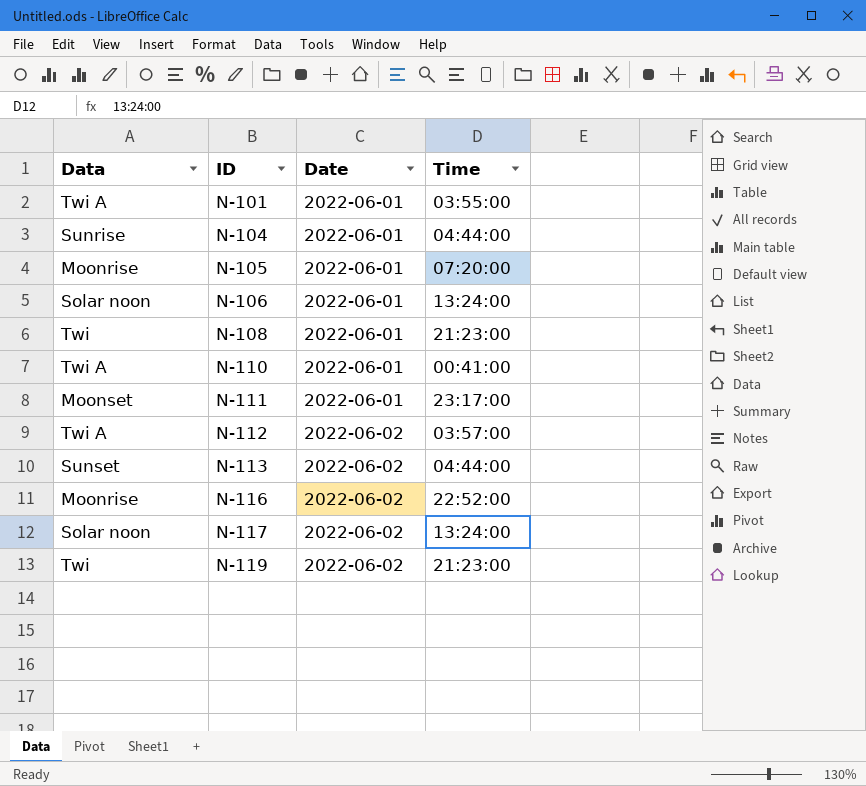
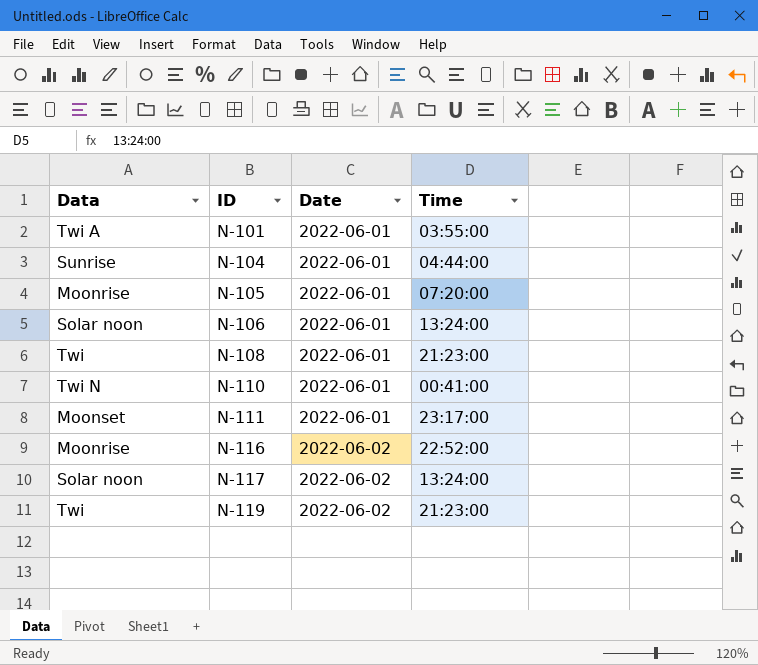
row N-112: Twi A | 2022-06-02 | 03:57:00 -> none
row N-113: Sunset | 2022-06-02 | 04:44:00 -> none
N-110 | Data: Twi A -> Twi N

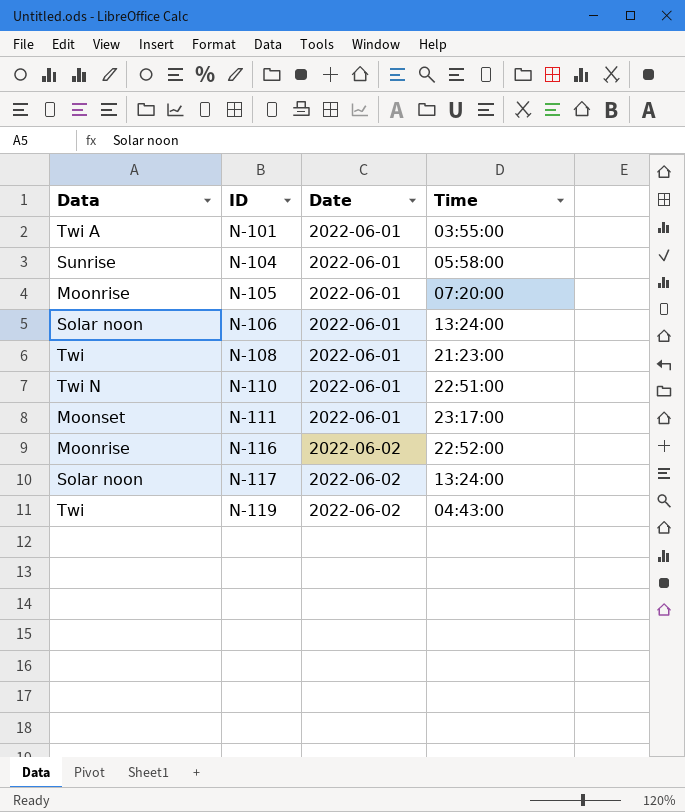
N-104 | Time: 04:44:00 -> 05:58:00
N-110 | Time: 00:41:00 -> 22:51:00
N-119 | Time: 21:23:00 -> 04:43:00

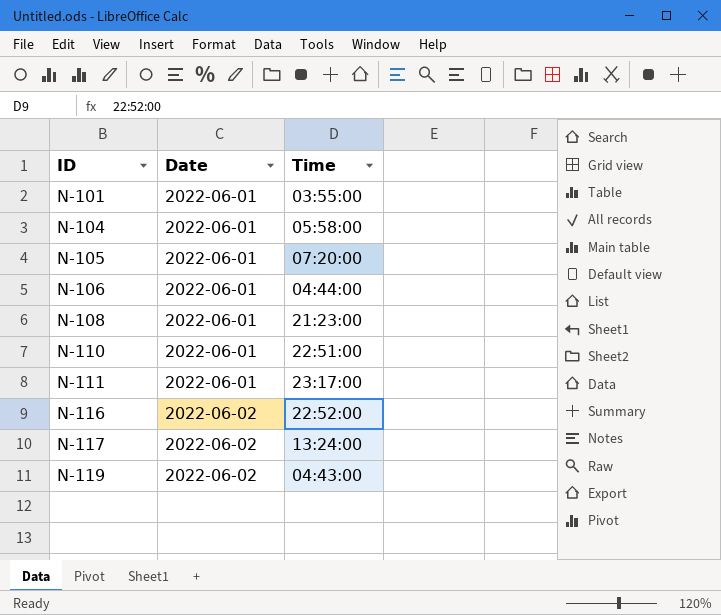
column Data | position: 1 -> none
N-106 | Time: 13:24:00 -> 04:44:00

